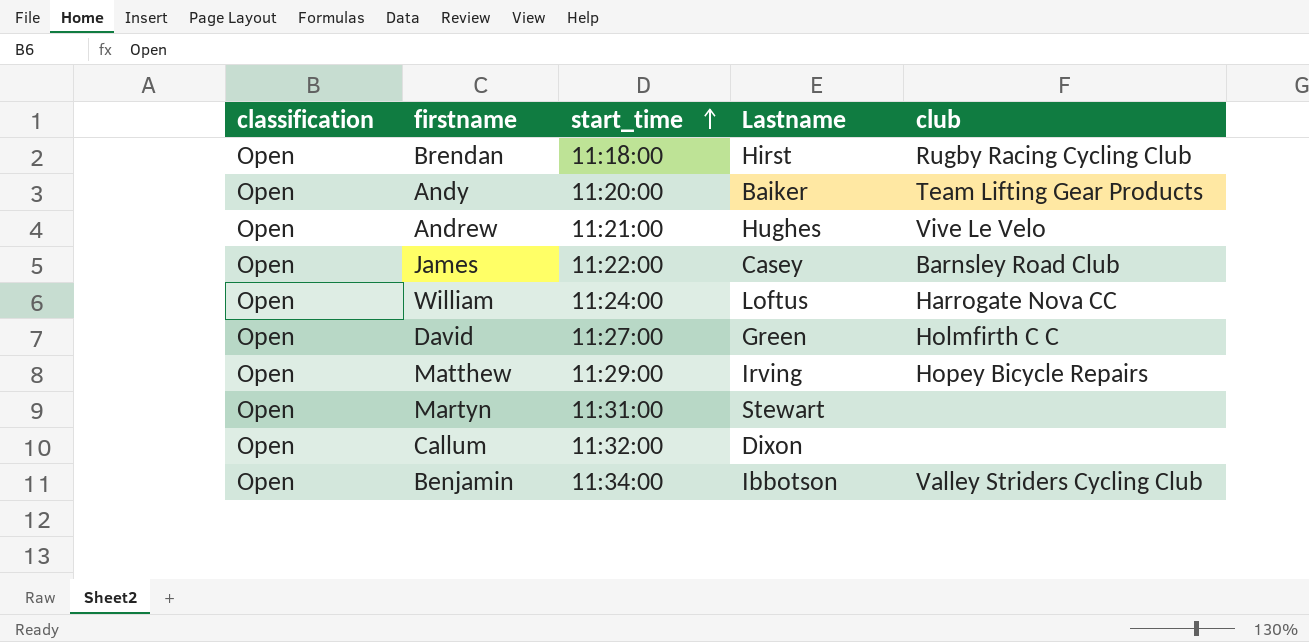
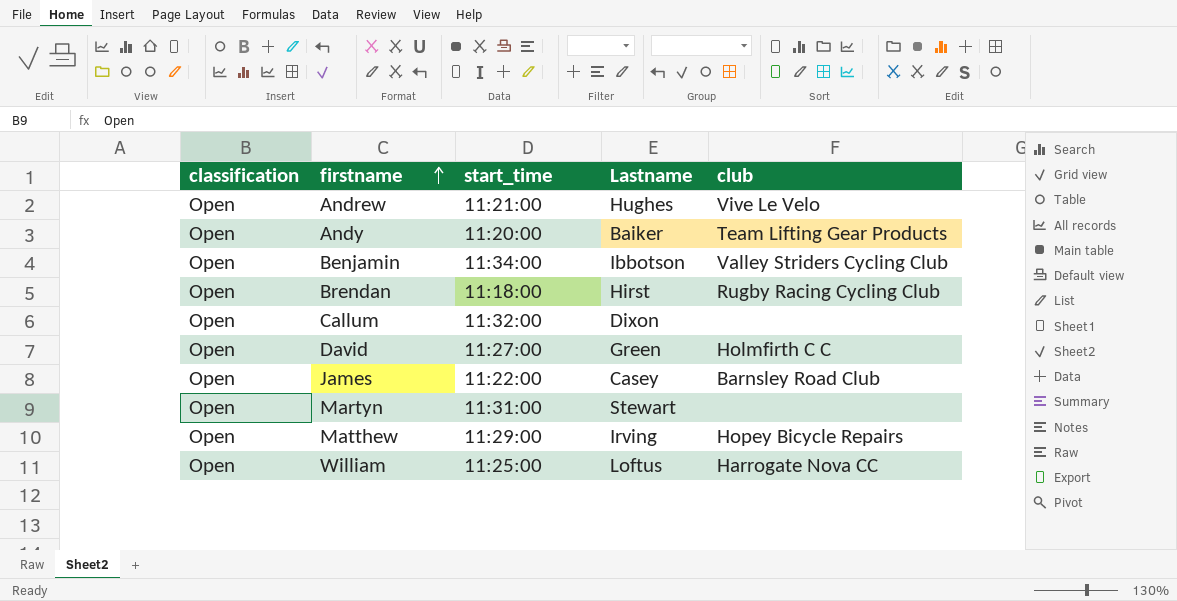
row order: start_time ascending -> firstname ascending
William | start_time: 11:24:00 -> 11:25:00

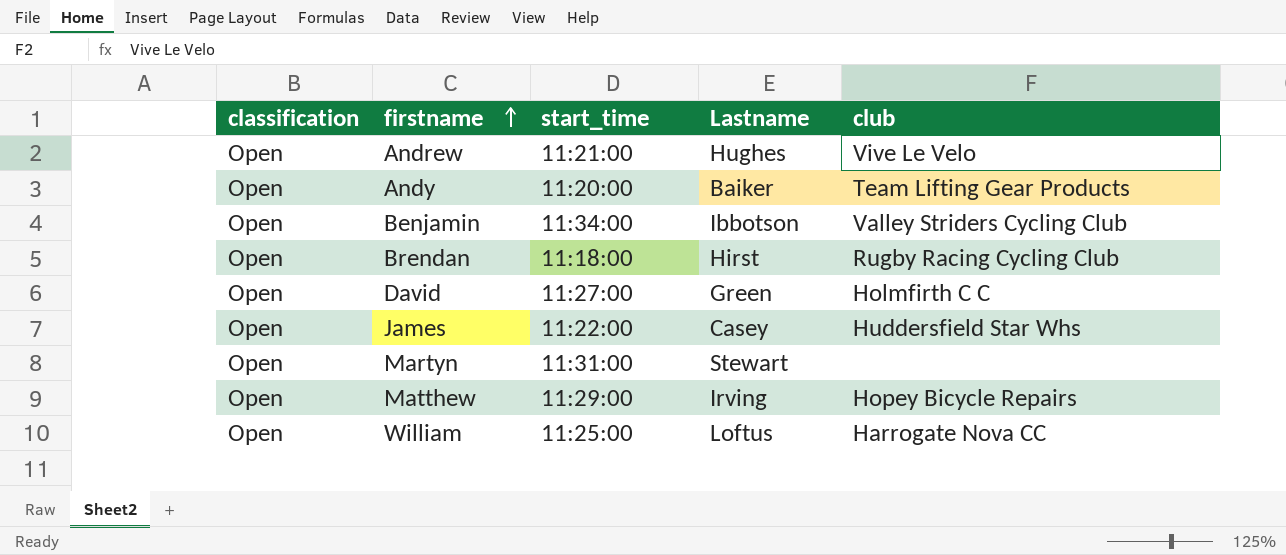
row Callum: Open | 11:32:00 | Dixon | none -> none
James | club: Barnsley Road Club -> Huddersfield Star Whs

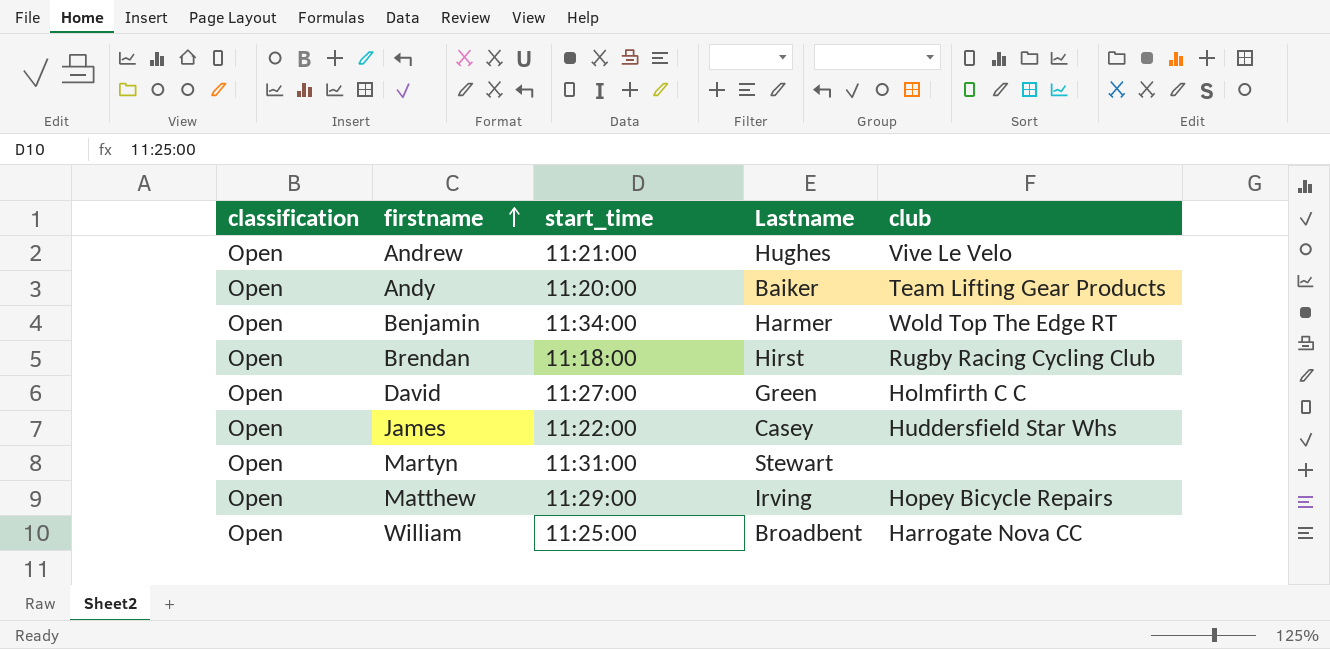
Benjamin | Lastname: Ibbotson -> Harmer
Benjamin | club: Valley Striders Cycling Club -> Wold Top The Edge RT
William | Lastname: Loftus -> Broadbent

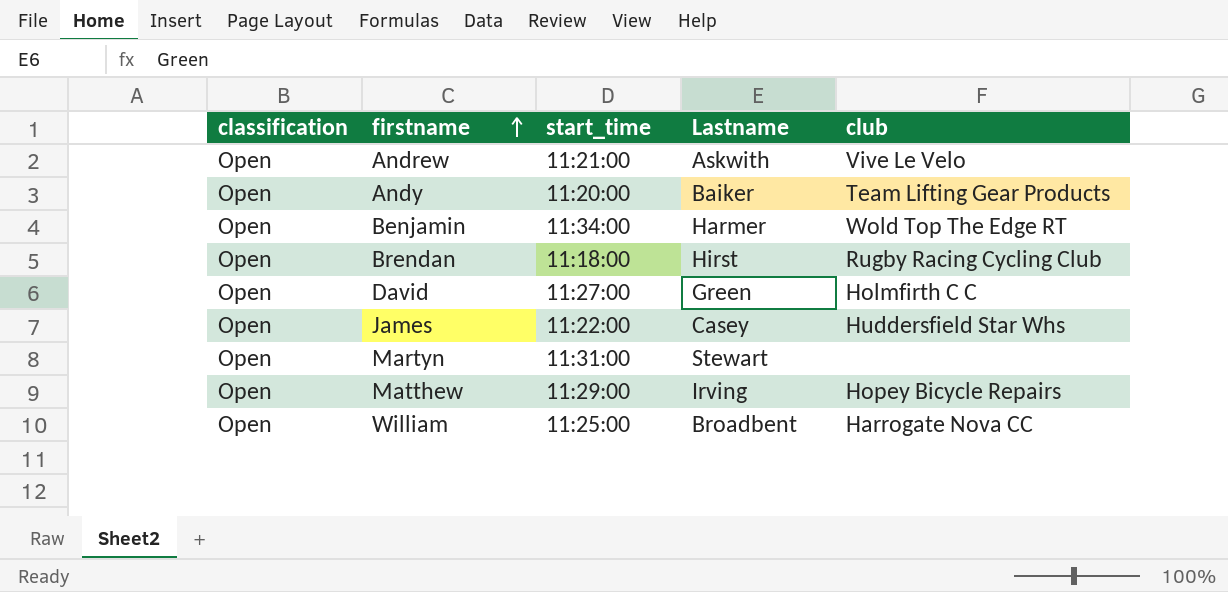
Andrew | Lastname: Hughes -> Askwith

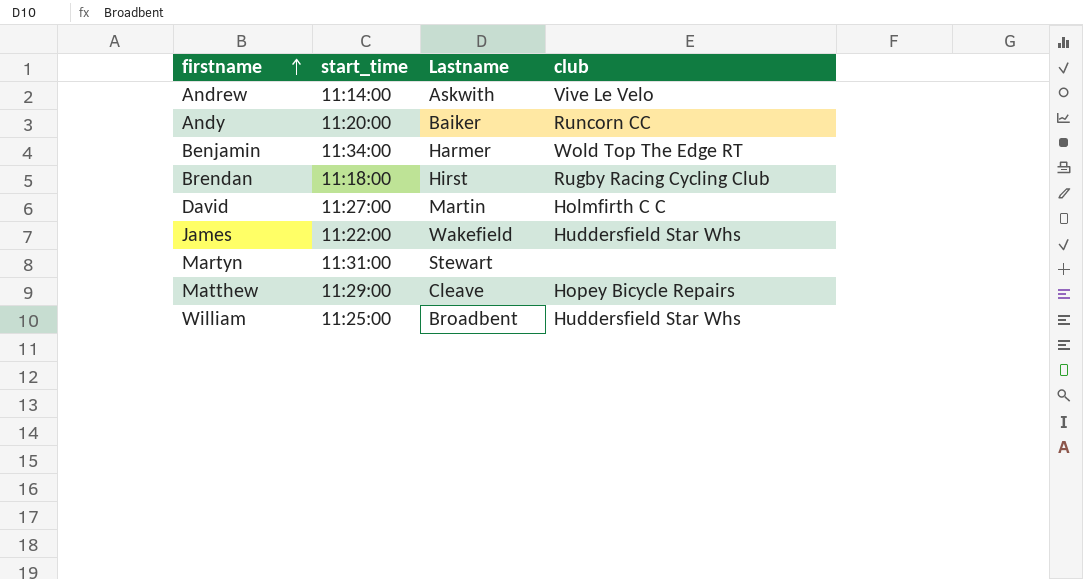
column classification | position: 1 -> none
Andrew | start_time: 11:21:00 -> 11:14:00
Andy | club: Team Lifting Gear Products -> Runcorn CC
David | Lastname: Green -> Martin
James | Lastname: Casey -> Wakefield
Matthew | Lastname: Irving -> Cleave
William | club: Harrogate Nova CC -> Huddersfield Star Whs

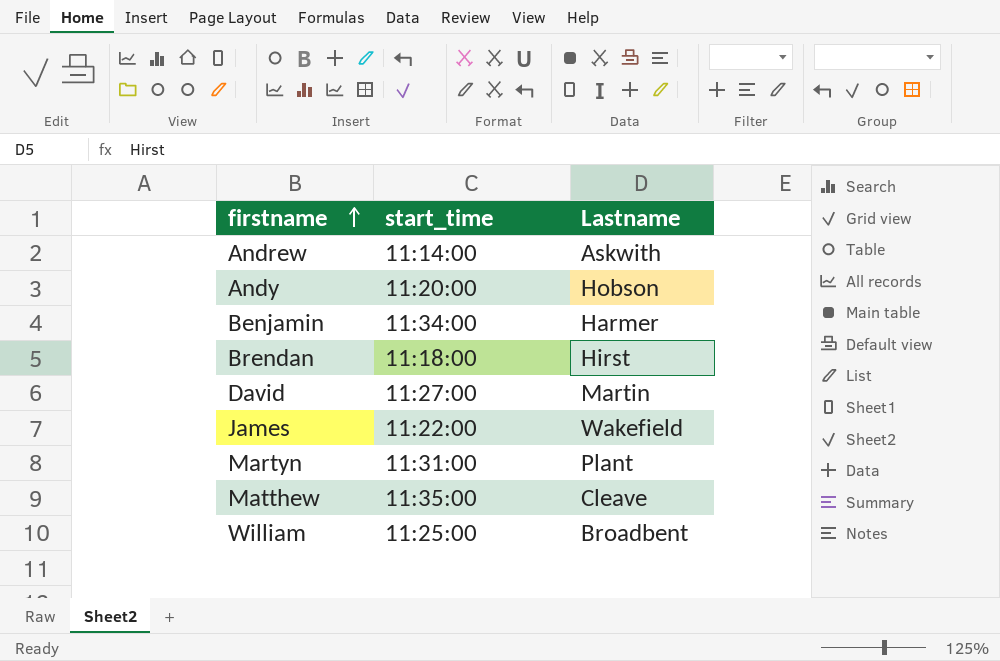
column club | position: 4 -> none
Andy | Lastname: Baiker -> Hobson
Martyn | Lastname: Stewart -> Plant
Matthew | start_time: 11:29:00 -> 11:35:00

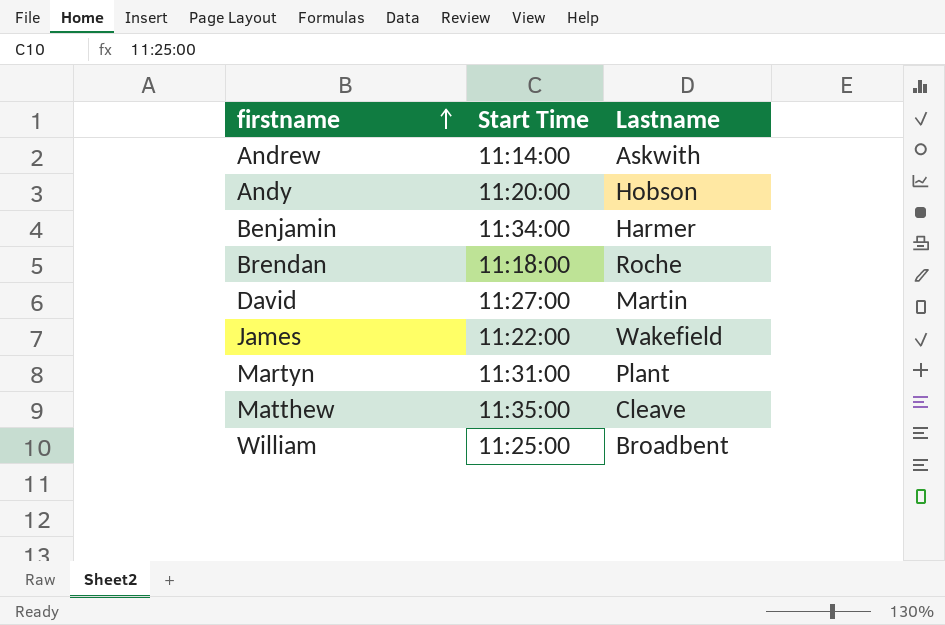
column name: start_time -> Start Time
Brendan | Lastname: Hirst -> Roche

